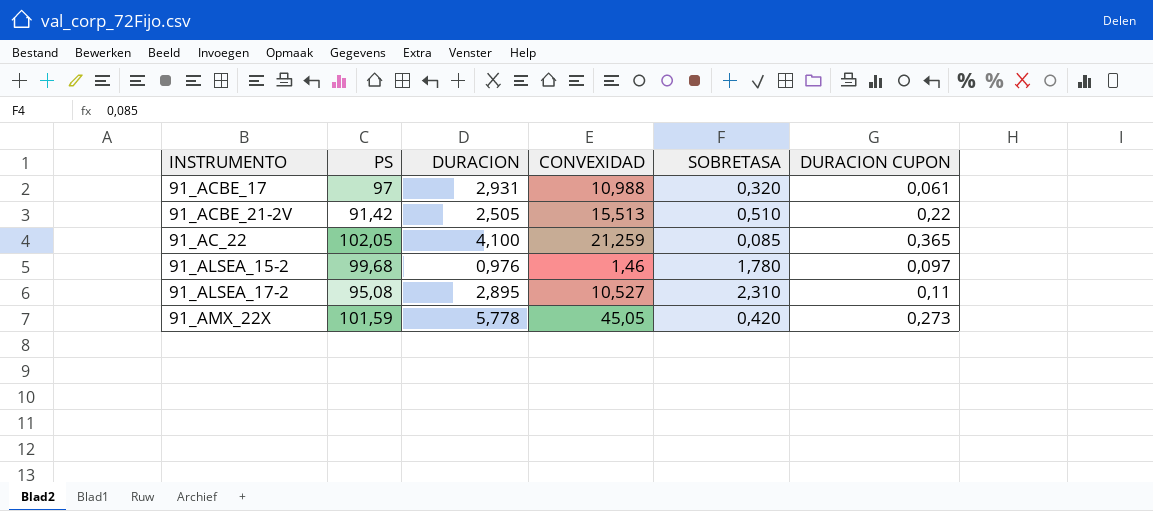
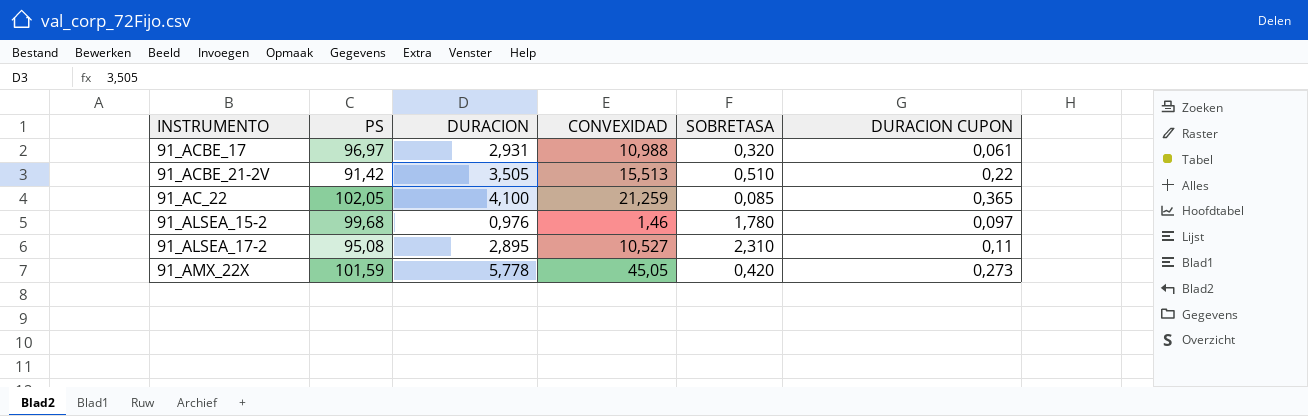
91_ACBE_17 | PS: 97 -> 96,97
91_ACBE_21-2V | DURACION: 2,505 -> 3,505

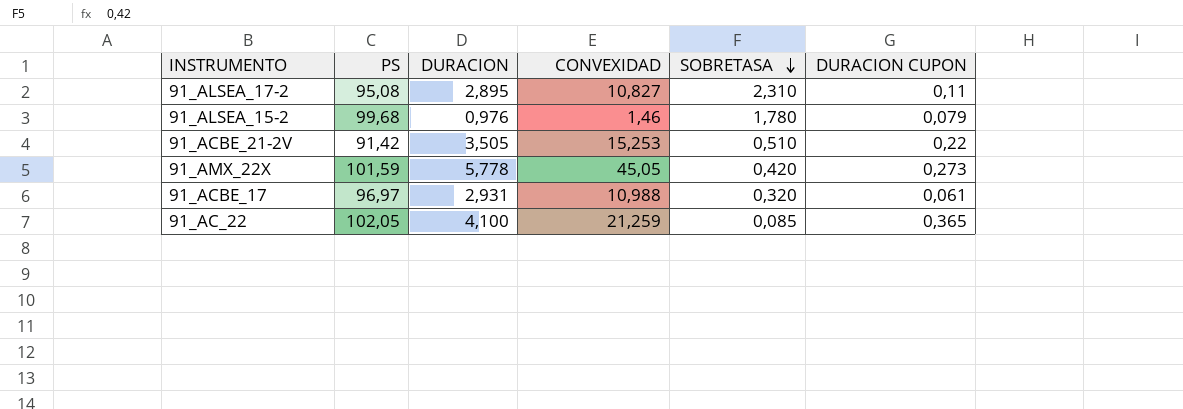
row order: none -> SOBRETASA descending
91_ALSEA_17-2 | CONVEXIDAD: 10,527 -> 10,827
91_ALSEA_15-2 | DURACION CUPON: 0,097 -> 0,079
91_ACBE_21-2V | CONVEXIDAD: 15,513 -> 15,253

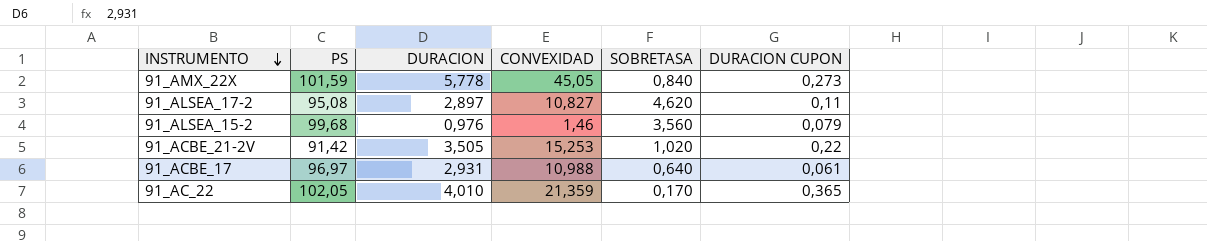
row order: SOBRETASA descending -> INSTRUMENTO descending
91_AMX_22X | SOBRETASA: 0,420 -> 0,840
91_ALSEA_17-2 | DURACION: 2,895 -> 2,897
91_ALSEA_17-2 | SOBRETASA: 2,310 -> 4,620
91_ALSEA_15-2 | SOBRETASA: 1,780 -> 3,560
91_ACBE_21-2V | SOBRETASA: 0,510 -> 1,020
91_ACBE_17 | SOBRETASA: 0,320 -> 0,640
91_AC_22 | DURACION: 4,100 -> 4,010
91_AC_22 | CONVEXIDAD: 21,259 -> 21,359
91_AC_22 | SOBRETASA: 0,085 -> 0,170

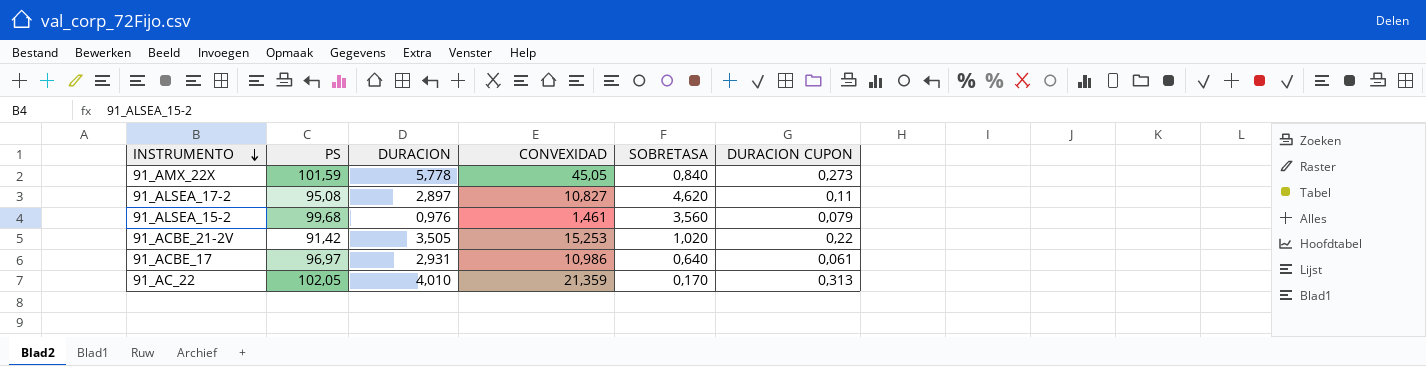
91_ALSEA_15-2 | CONVEXIDAD: 1,46 -> 1,461
91_ACBE_17 | CONVEXIDAD: 10,988 -> 10,986
91_AC_22 | DURACION CUPON: 0,365 -> 0,313

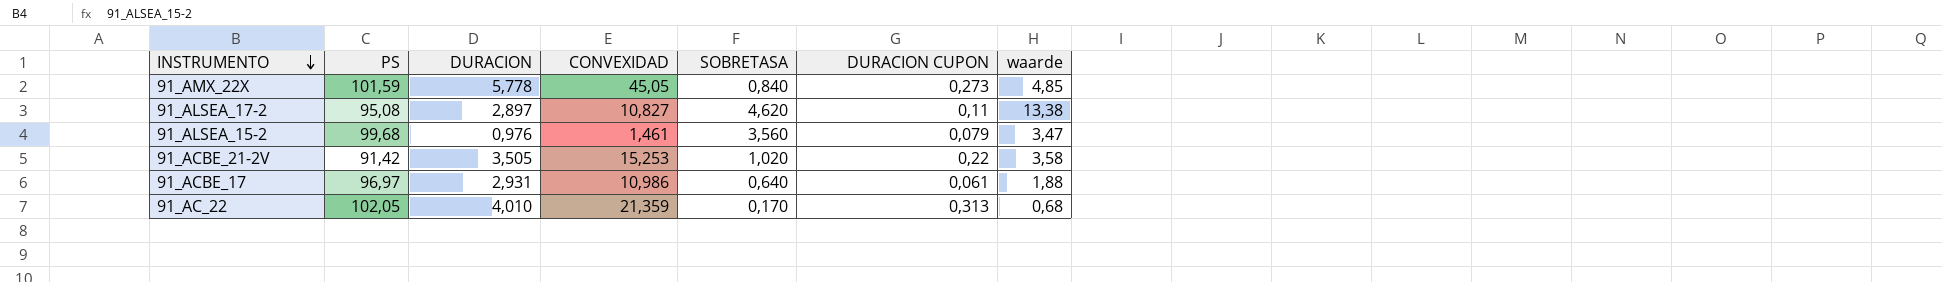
column waarde | formula: none -> [DURACION] * [SOBRETASA]

